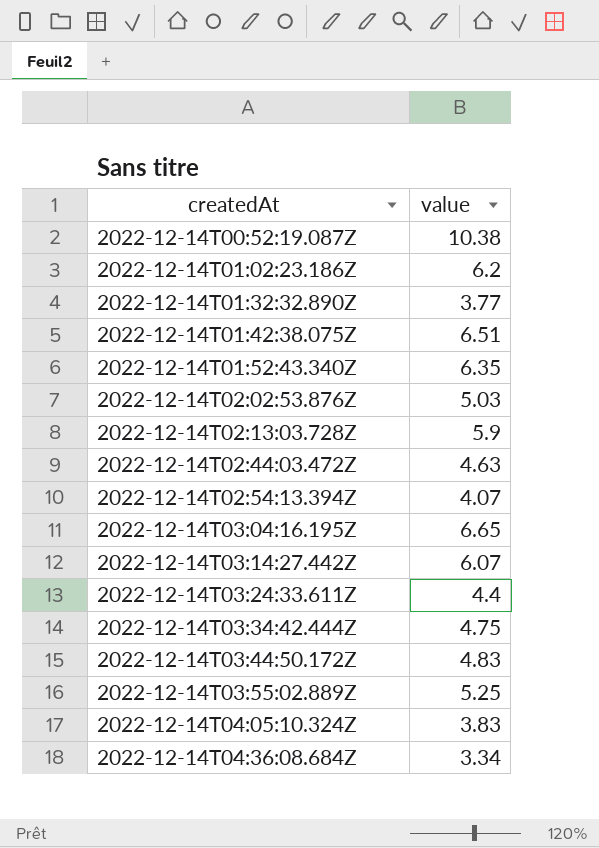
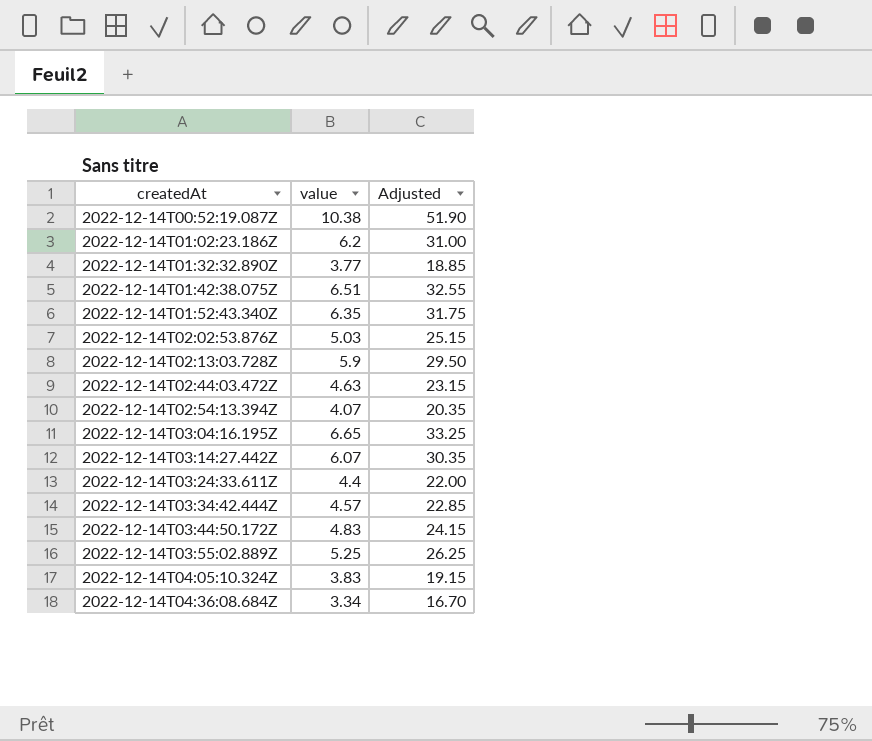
column Adjusted | formula: none -> [value] * 5
2022-12-14T03:34:42.444Z | value: 4.75 -> 4.57

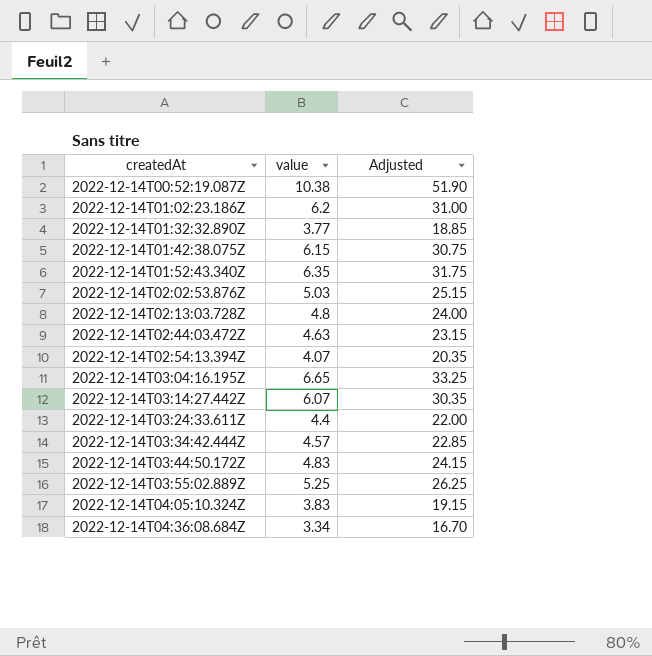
2022-12-14T01:42:38.075Z | value: 6.51 -> 6.15
2022-12-14T01:42:38.075Z | Adjusted: 32.55 -> 30.75
2022-12-14T02:13:03.728Z | value: 5.9 -> 4.8
2022-12-14T02:13:03.728Z | Adjusted: 29.50 -> 24.00

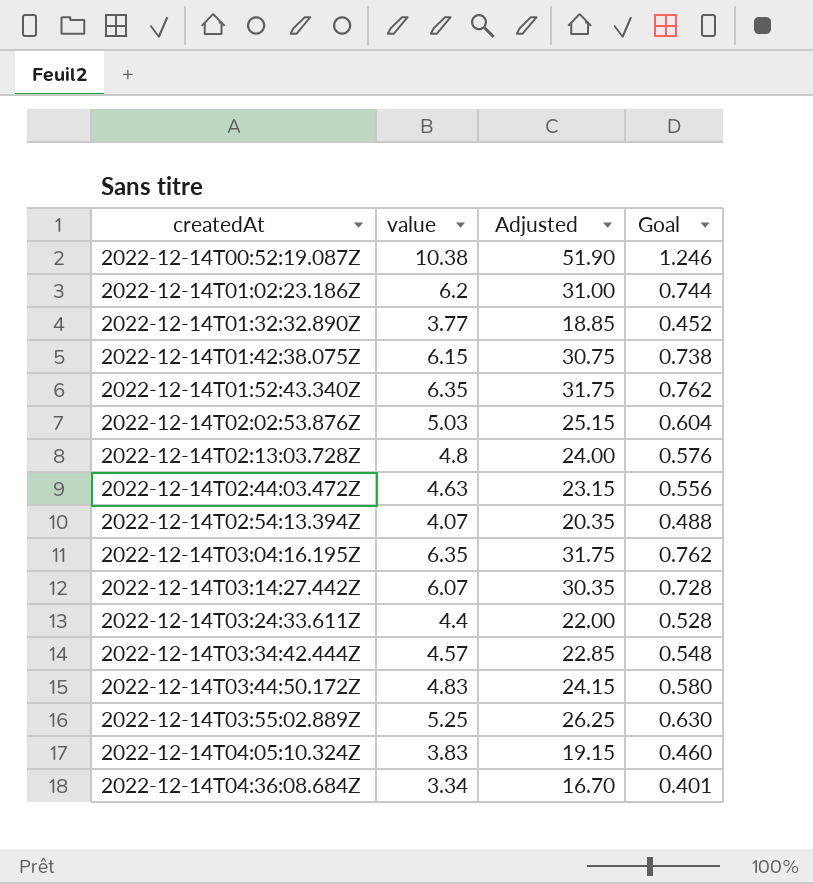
column Goal | formula: none -> [value] * 0.12
2022-12-14T03:04:16.195Z | value: 6.65 -> 6.35
2022-12-14T03:04:16.195Z | Adjusted: 33.25 -> 31.75

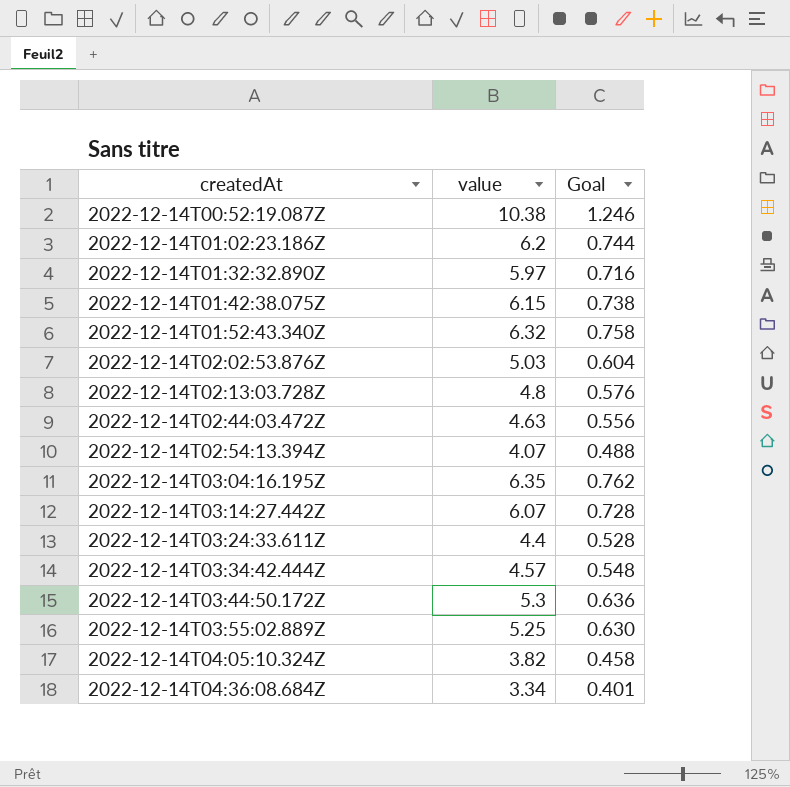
column Adjusted | formula: [value] * 5 -> none
2022-12-14T01:32:32.890Z | value: 3.77 -> 5.97
2022-12-14T01:32:32.890Z | Goal: 0.452 -> 0.716
2022-12-14T01:52:43.340Z | value: 6.35 -> 6.32
2022-12-14T01:52:43.340Z | Goal: 0.762 -> 0.758
2022-12-14T03:44:50.172Z | value: 4.83 -> 5.3
2022-12-14T03:44:50.172Z | Goal: 0.580 -> 0.636
2022-12-14T04:05:10.324Z | value: 3.83 -> 3.82
2022-12-14T04:05:10.324Z | Goal: 0.460 -> 0.458

